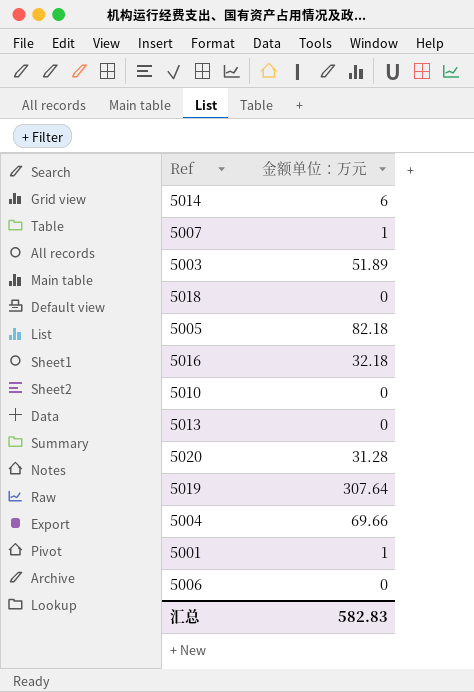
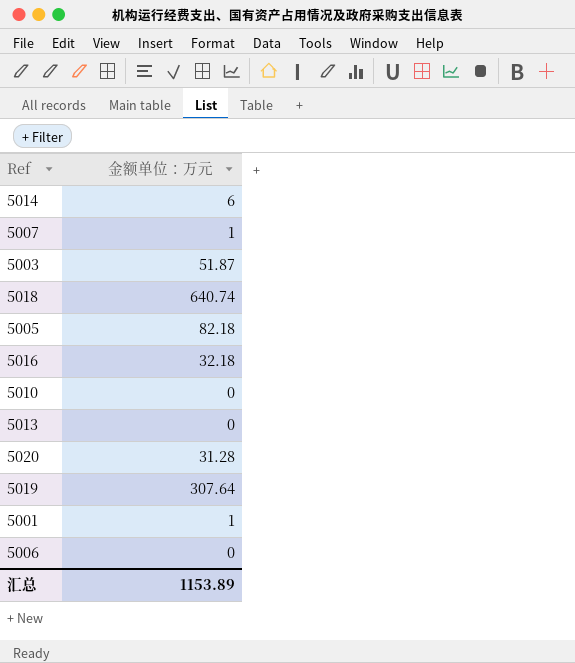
row 5004: 69.66 -> none
5003 | 金额单位：万元: 51.89 -> 51.87
5018 | 金额单位：万元: 0 -> 640.74
汇总 | 金额单位：万元: 582.83 -> 1153.89

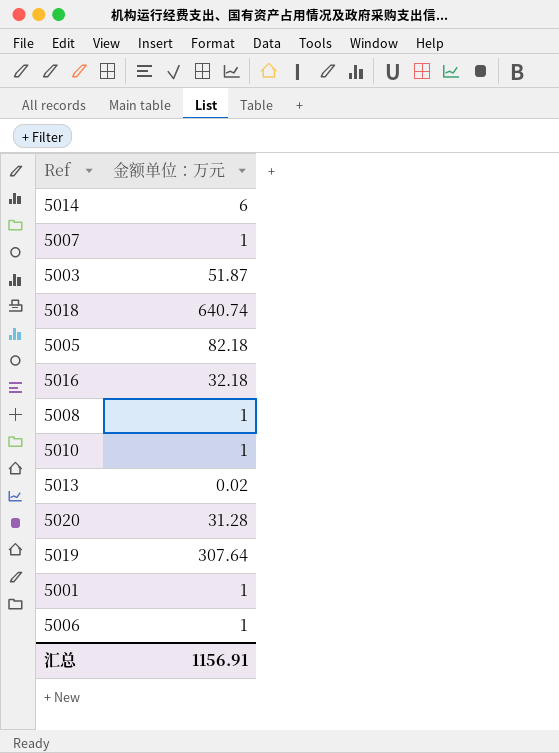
row 5008: none -> 1
5010 | 金额单位：万元: 0 -> 1
5013 | 金额单位：万元: 0 -> 0.02
5006 | 金额单位：万元: 0 -> 1
汇总 | 金额单位：万元: 1153.89 -> 1156.91

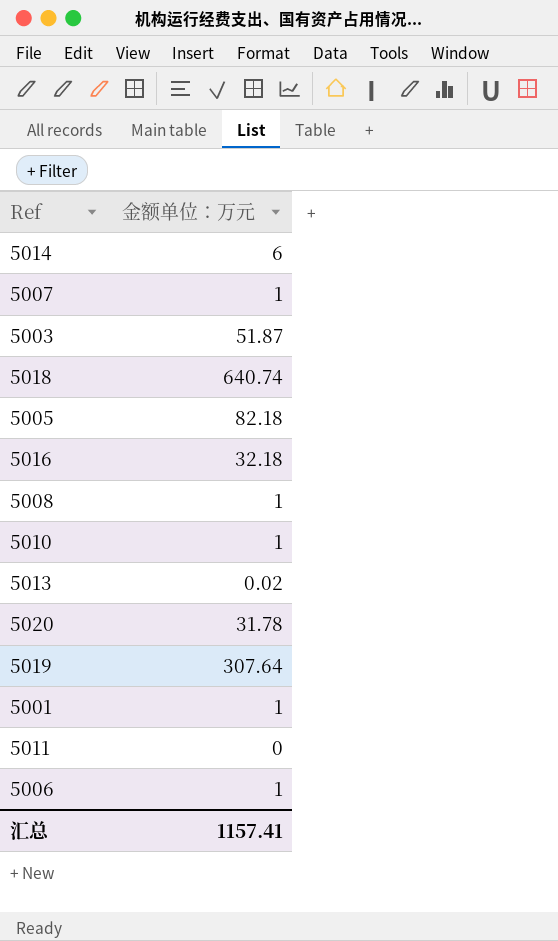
5020 | 金额单位：万元: 31.28 -> 31.78
row 5011: none -> 0
汇总 | 金额单位：万元: 1156.91 -> 1157.41

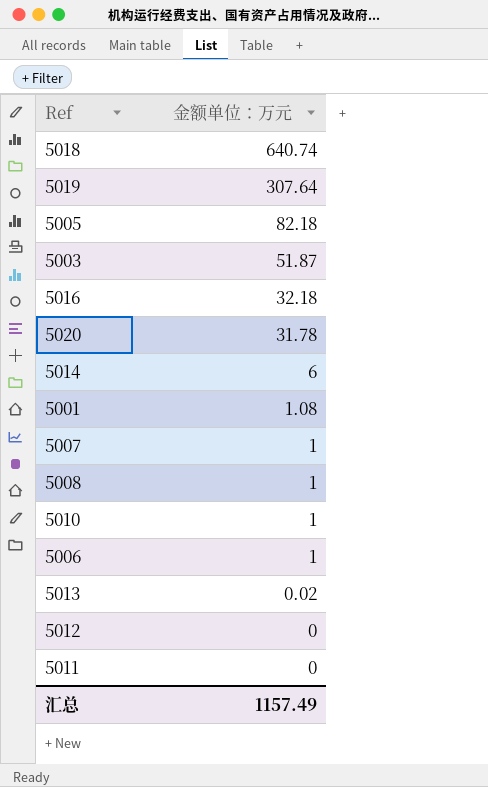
row order: none -> 金额单位：万元 descending
5001 | 金额单位：万元: 1 -> 1.08
row 5012: none -> 0
汇总 | 金额单位：万元: 1157.41 -> 1157.49

